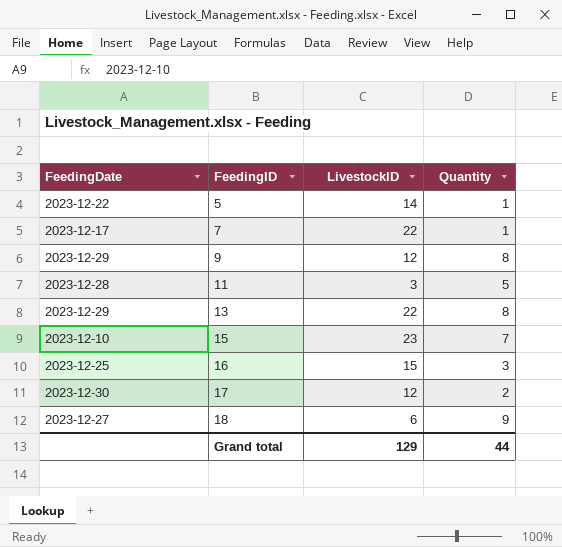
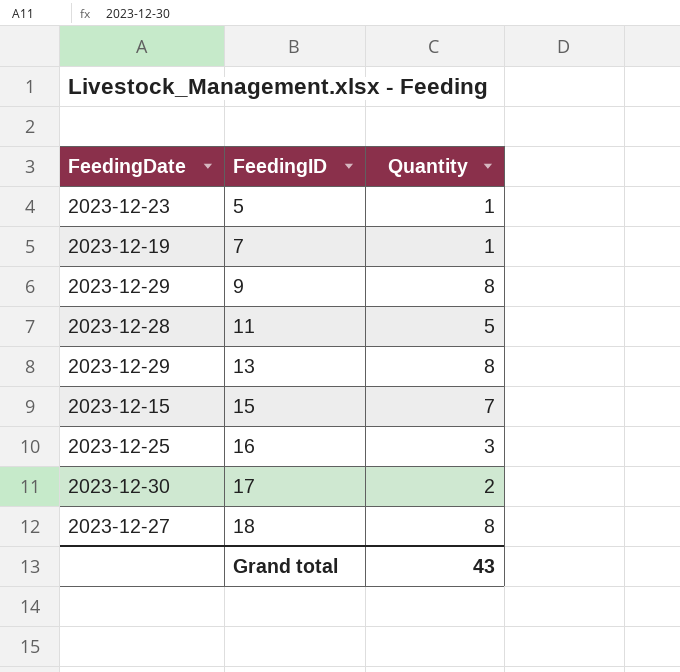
column LivestockID | position: 3 -> none
5 | FeedingDate: 2023-12-22 -> 2023-12-23
7 | FeedingDate: 2023-12-17 -> 2023-12-19
15 | FeedingDate: 2023-12-10 -> 2023-12-15
18 | Quantity: 9 -> 8
Grand total | Quantity: 44 -> 43

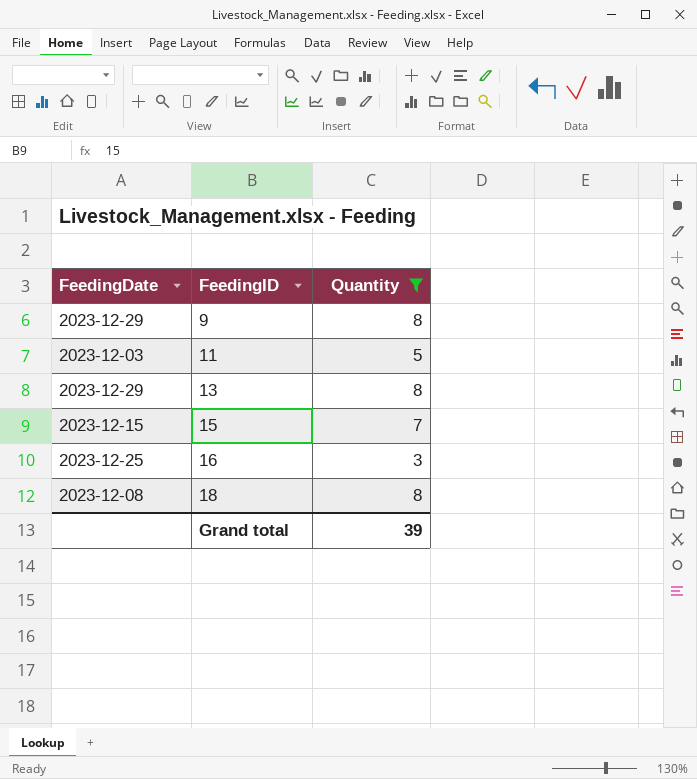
filter: none -> Quantity >= 3
11 | FeedingDate: 2023-12-28 -> 2023-12-03
18 | FeedingDate: 2023-12-27 -> 2023-12-08
Grand total | Quantity: 43 -> 39

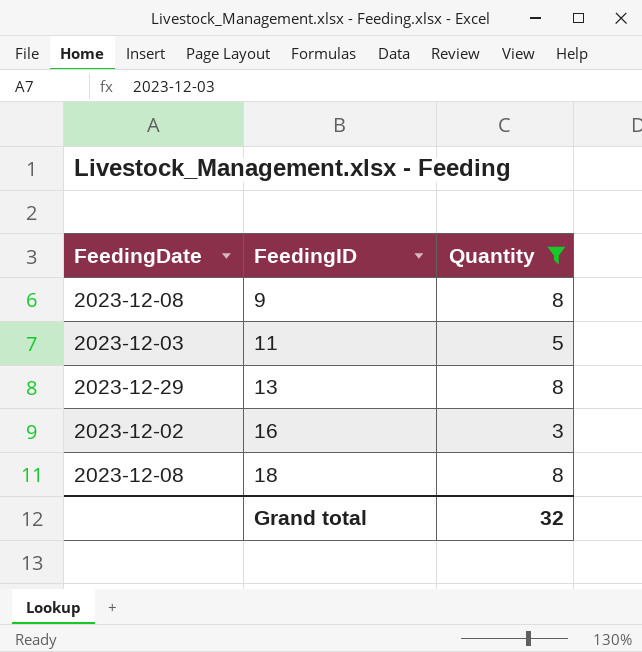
row 15: 2023-12-15 | 7 -> none
9 | FeedingDate: 2023-12-29 -> 2023-12-08
16 | FeedingDate: 2023-12-25 -> 2023-12-02
Grand total | Quantity: 39 -> 32

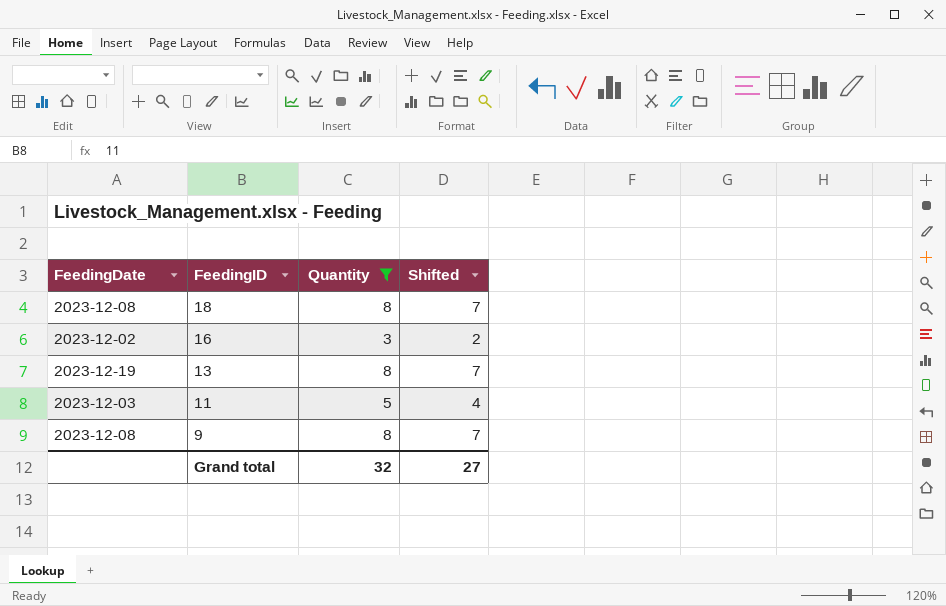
row order: FeedingID ascending -> FeedingID descending
column Shifted | formula: none -> [Quantity] - 1
13 | FeedingDate: 2023-12-29 -> 2023-12-19

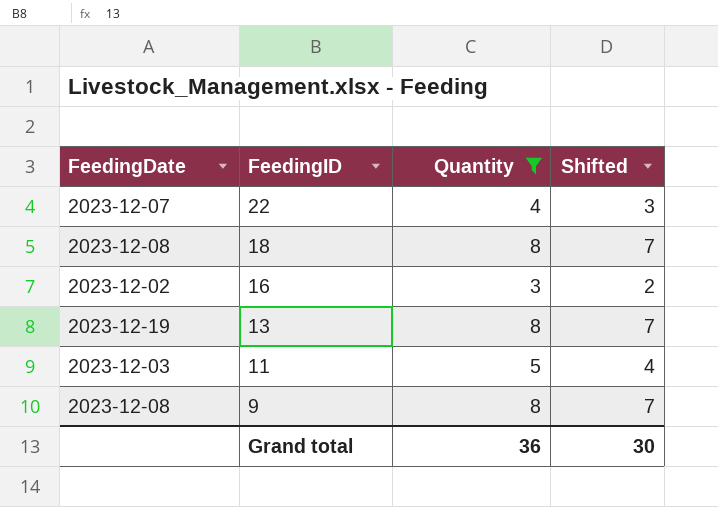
row 22: none -> 2023-12-07 | 4 | 3
Grand total | Quantity: 32 -> 36
Grand total | Shifted: 27 -> 30

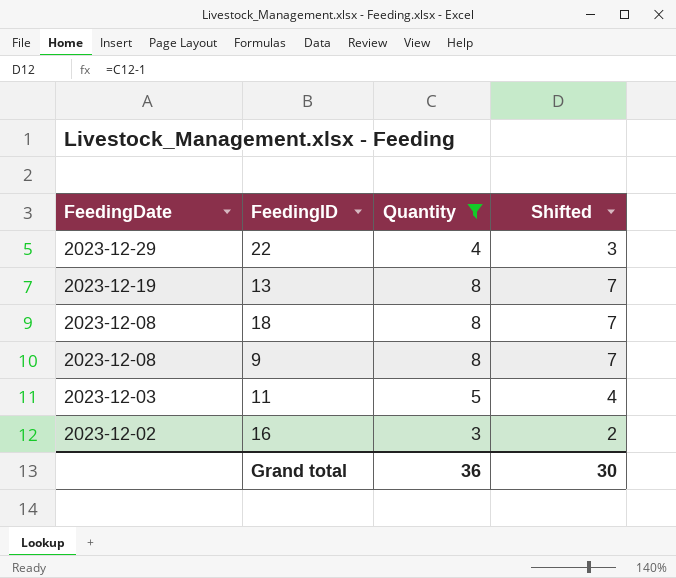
row order: FeedingID descending -> FeedingDate descending
22 | FeedingDate: 2023-12-07 -> 2023-12-29

